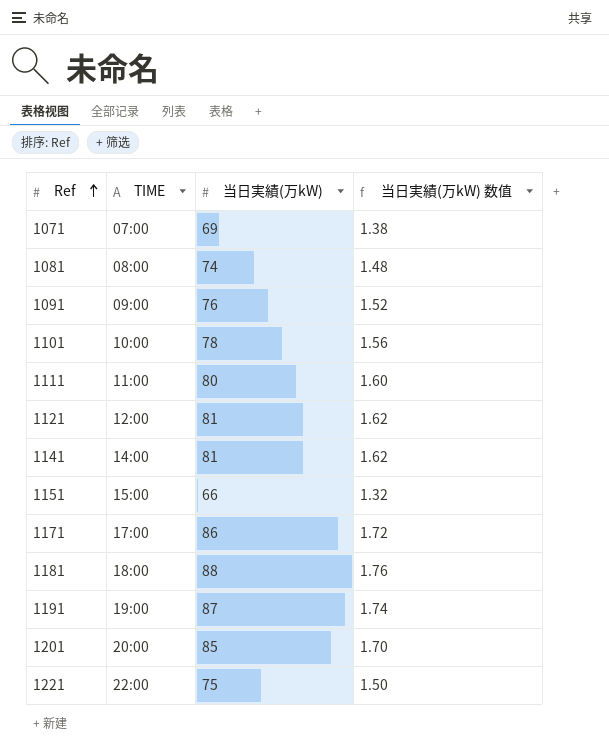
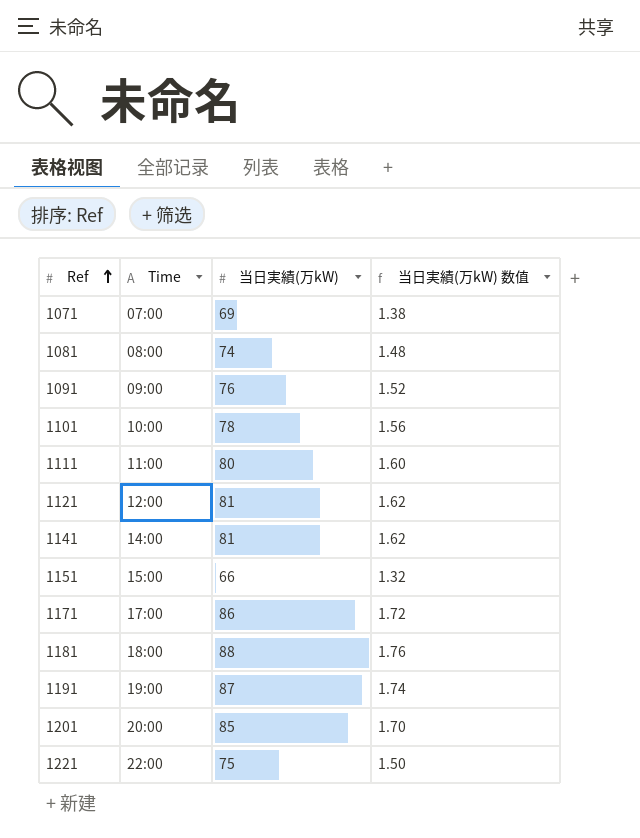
column name: TIME -> Time

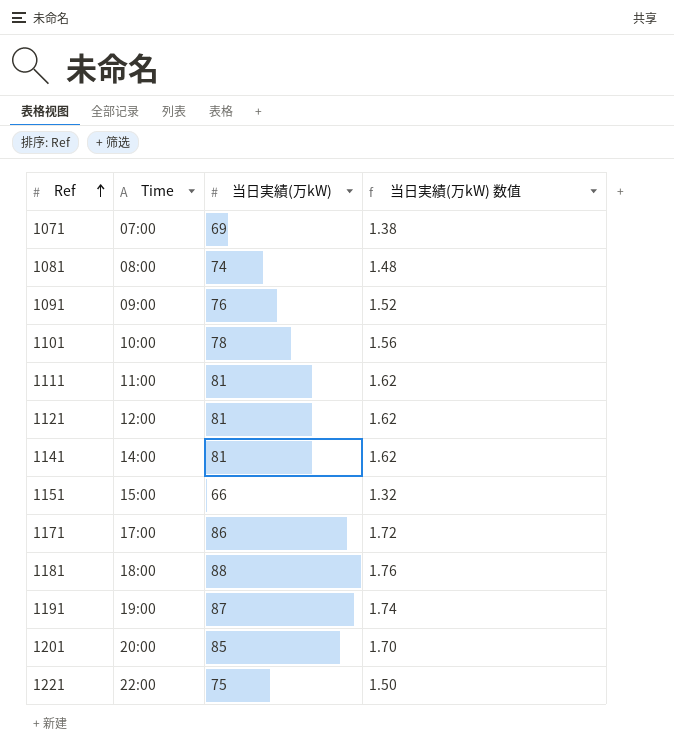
1111 | 当日実績(万kW): 80 -> 81
1111 | 当日実績(万kW) 数值: 1.60 -> 1.62

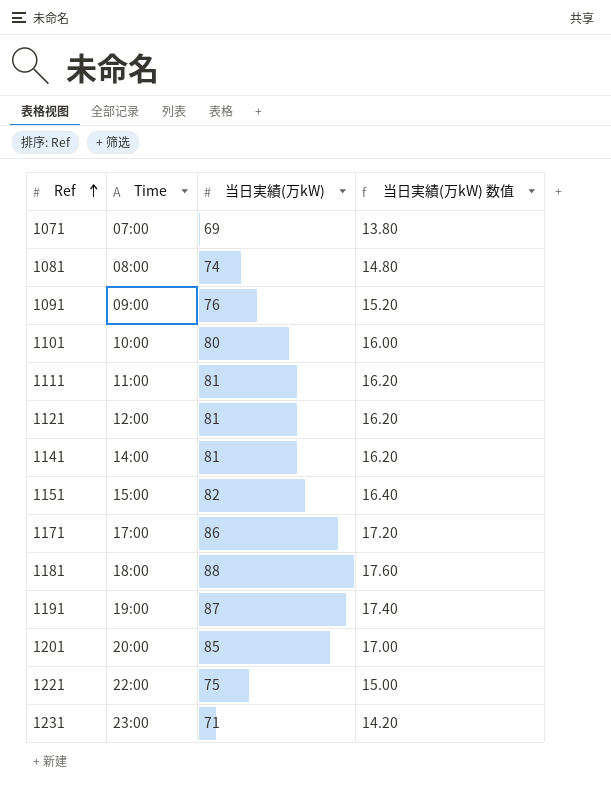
column 当日実績(万kW) 数值 | formula: [当日実績(万kW)] * 0.02 -> [当日実績(万kW)] * 0.2
1101 | 当日実績(万kW): 78 -> 80
1151 | 当日実績(万kW): 66 -> 82
row 1231: none -> 23:00 | 71 | 14.20

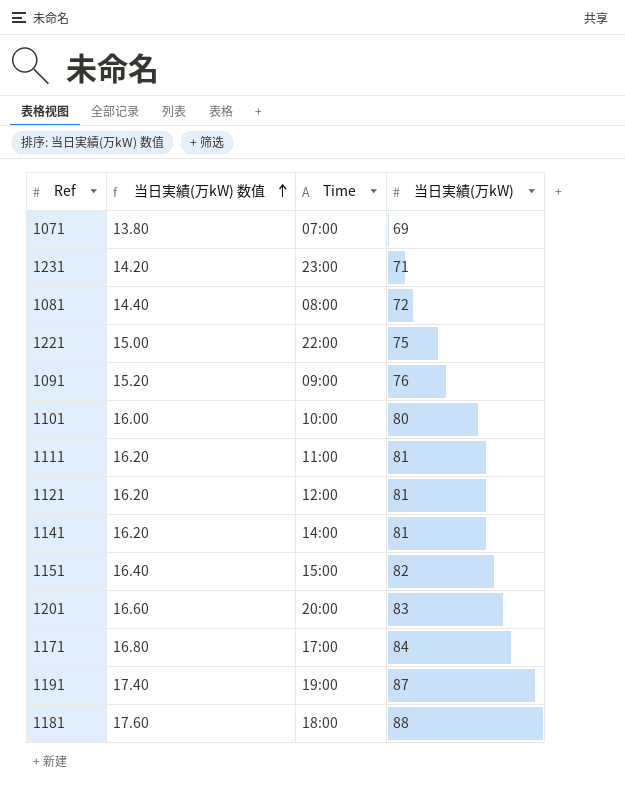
row order: Ref ascending -> 当日実績(万kW) 数值 ascending
column 当日実績(万kW) 数值 | position: 4 -> 2
1081 | 当日実績(万kW) 数值: 14.80 -> 14.40
1081 | 当日実績(万kW): 74 -> 72
1201 | 当日実績(万kW) 数值: 17.00 -> 16.60
1201 | 当日実績(万kW): 85 -> 83
1171 | 当日実績(万kW) 数值: 17.20 -> 16.80
1171 | 当日実績(万kW): 86 -> 84

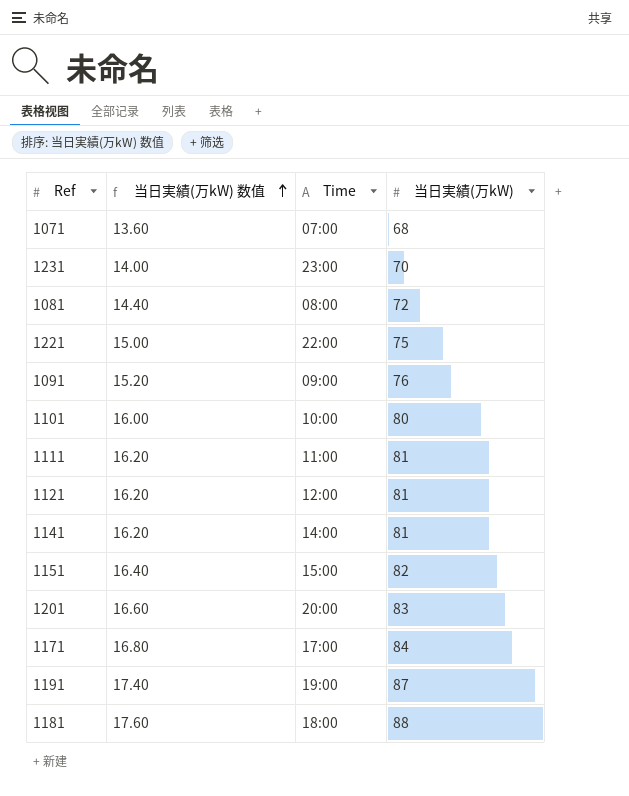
1071 | 当日実績(万kW) 数值: 13.80 -> 13.60
1071 | 当日実績(万kW): 69 -> 68
1231 | 当日実績(万kW) 数值: 14.20 -> 14.00
1231 | 当日実績(万kW): 71 -> 70

